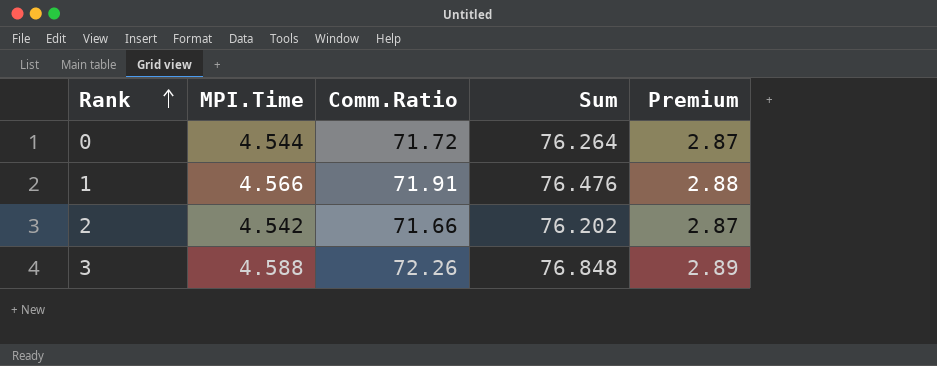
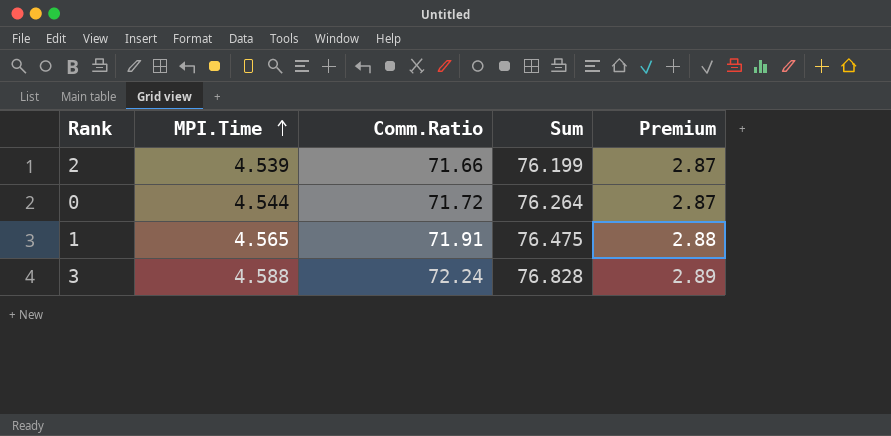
row order: Rank ascending -> MPI.Time ascending
2 | MPI.Time: 4.542 -> 4.539
2 | Sum: 76.202 -> 76.199
1 | MPI.Time: 4.566 -> 4.565
1 | Sum: 76.476 -> 76.475
3 | Comm.Ratio: 72.26 -> 72.24
3 | Sum: 76.848 -> 76.828

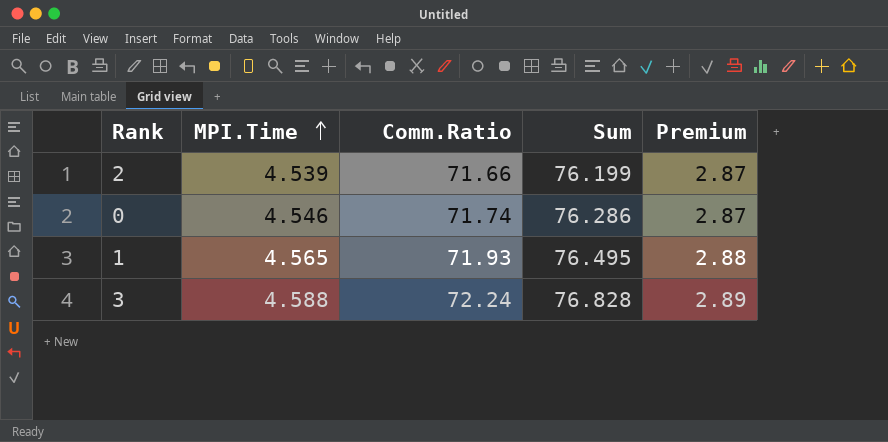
0 | MPI.Time: 4.544 -> 4.546
0 | Comm.Ratio: 71.72 -> 71.74
0 | Sum: 76.264 -> 76.286
1 | Comm.Ratio: 71.91 -> 71.93
1 | Sum: 76.475 -> 76.495

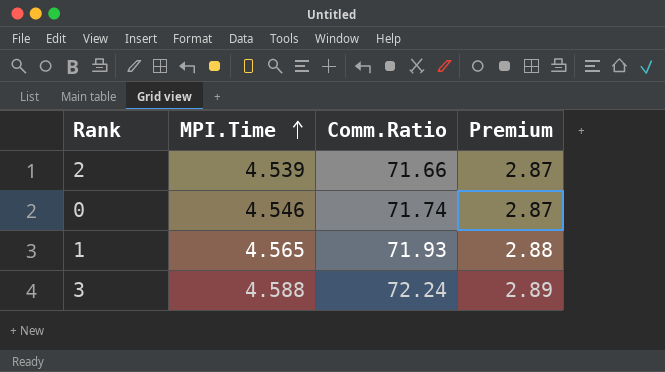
column Sum | formula: [MPI.Time] + [Comm.Ratio] -> none

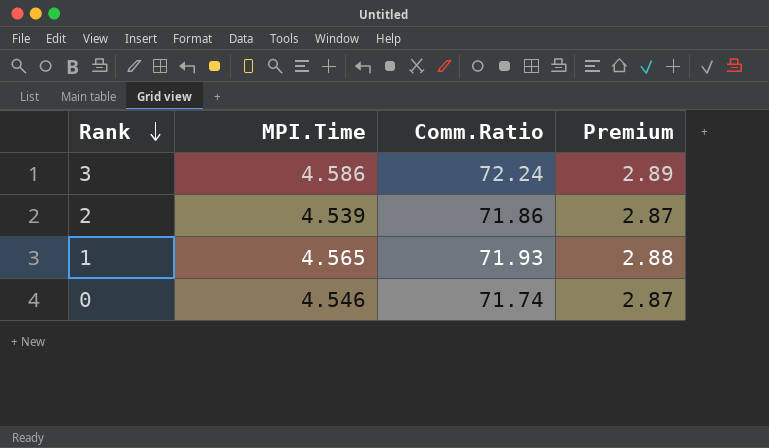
row order: MPI.Time ascending -> Rank descending
3 | MPI.Time: 4.588 -> 4.586
2 | Comm.Ratio: 71.66 -> 71.86

